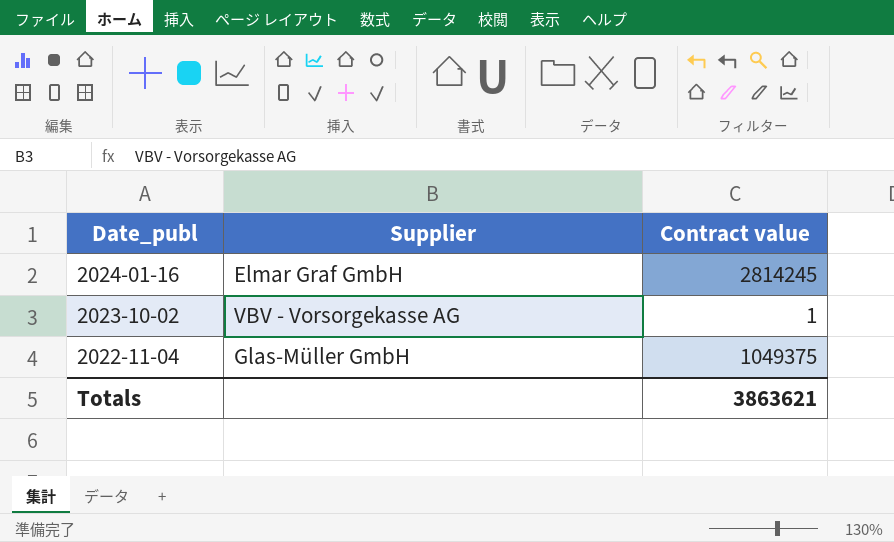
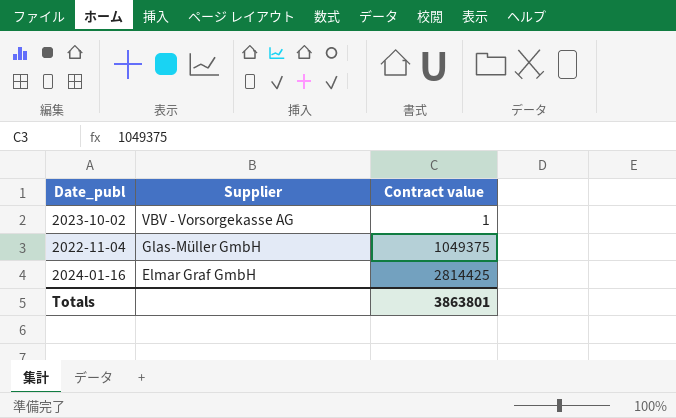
row order: Date_publ descending -> Supplier descending
2024-01-16 | Contract value: 2814245 -> 2814425
Totals | Contract value: 3863621 -> 3863801

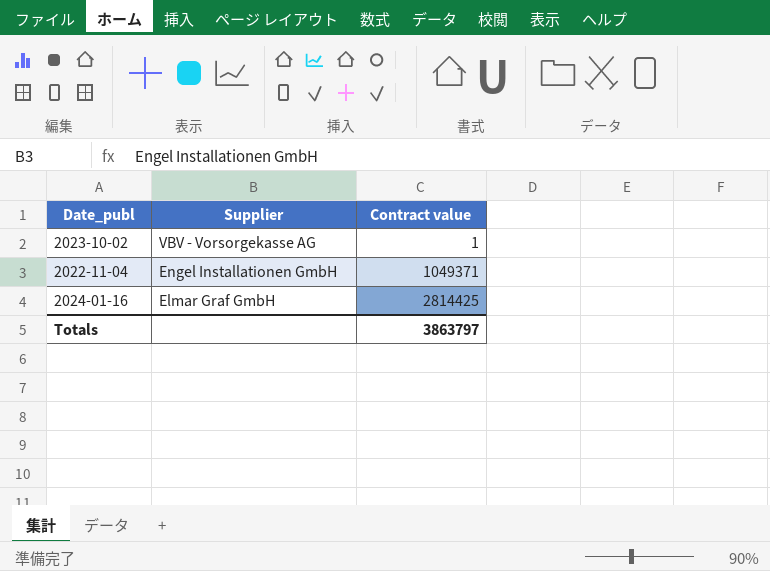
2022-11-04 | Supplier: Glas-Müller GmbH -> Engel Installationen GmbH
2022-11-04 | Contract value: 1049375 -> 1049371
Totals | Contract value: 3863801 -> 3863797

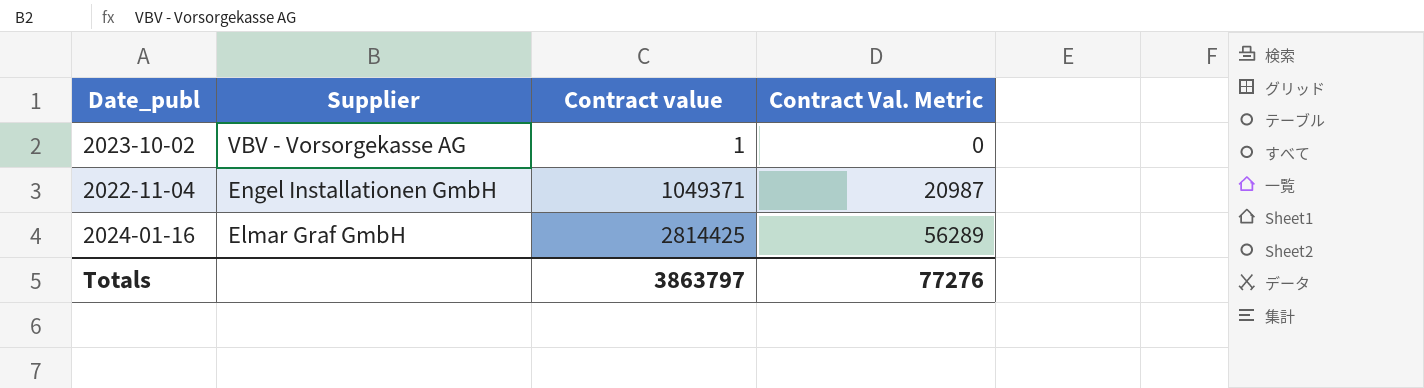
column Contract Val. Metric | formula: none -> [Contract value] * 0.02

